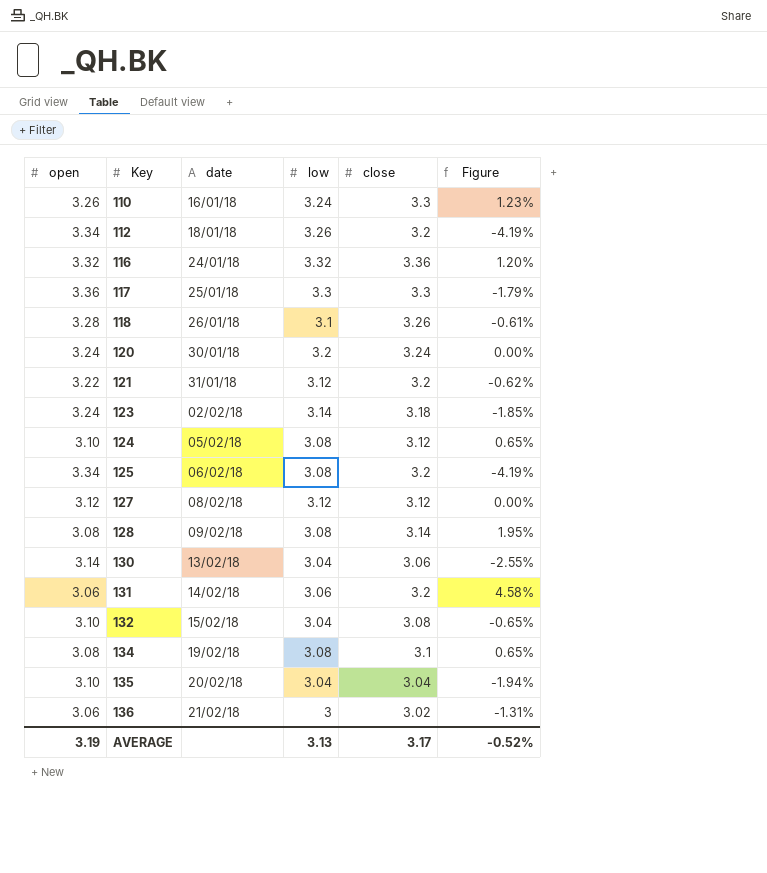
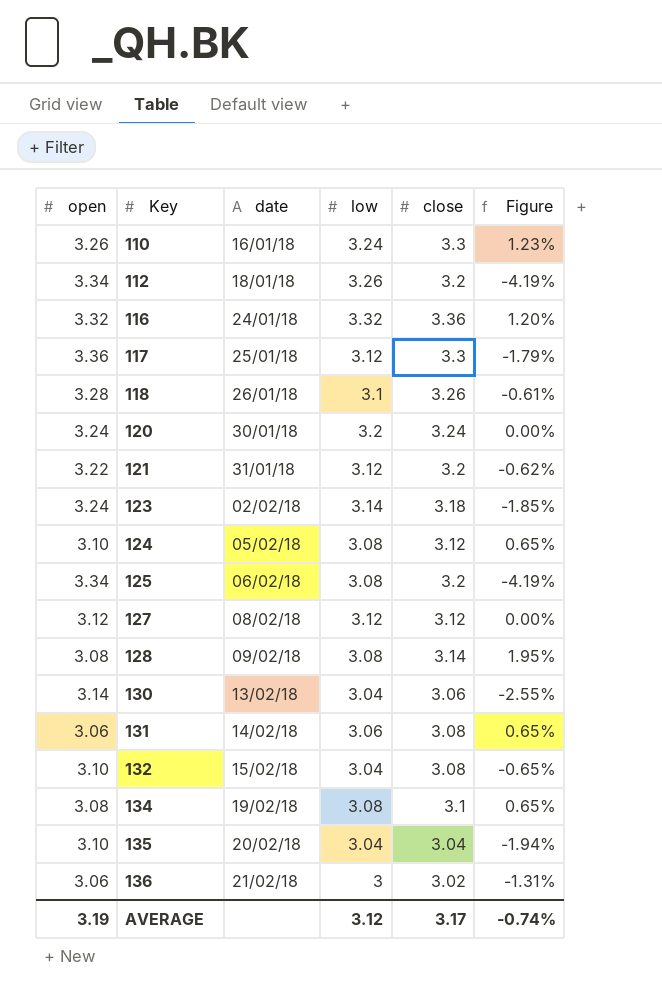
117 | low: 3.3 -> 3.12
131 | close: 3.2 -> 3.08
131 | Figure: 4.58% -> 0.65%
AVERAGE | low: 3.13 -> 3.12
AVERAGE | Figure: -0.52% -> -0.74%

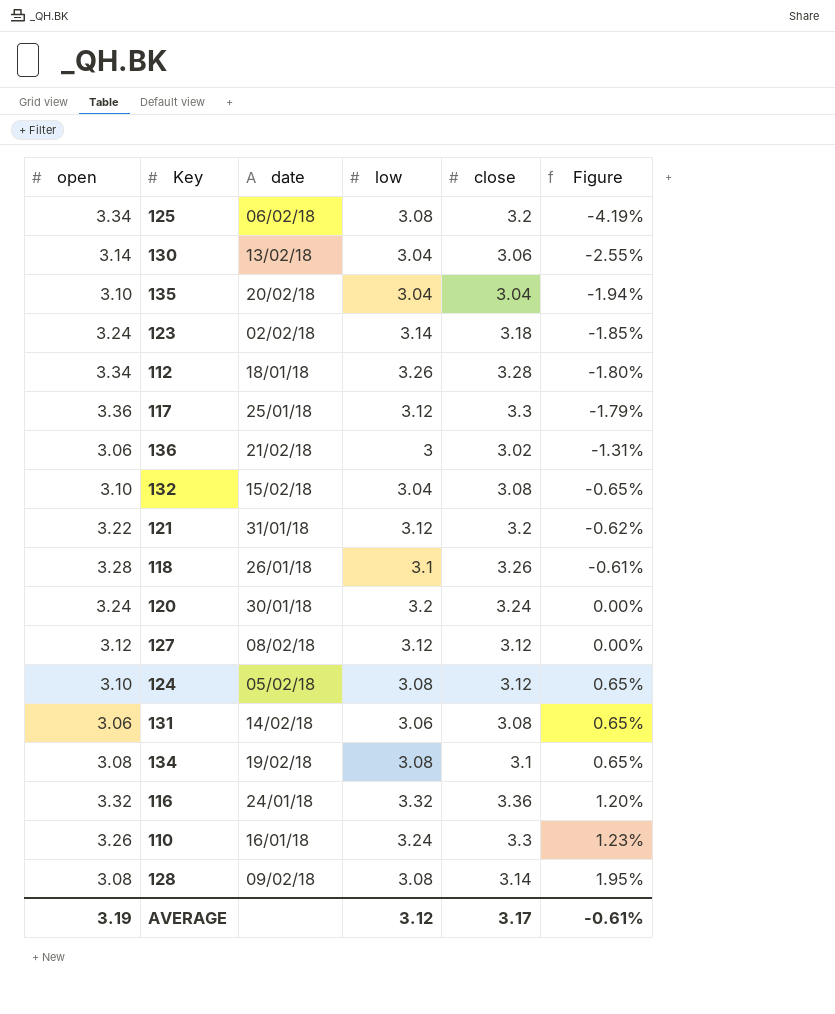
row order: Key ascending -> Figure ascending
112 | close: 3.2 -> 3.28
112 | Figure: -4.19% -> -1.80%
AVERAGE | Figure: -0.74% -> -0.61%

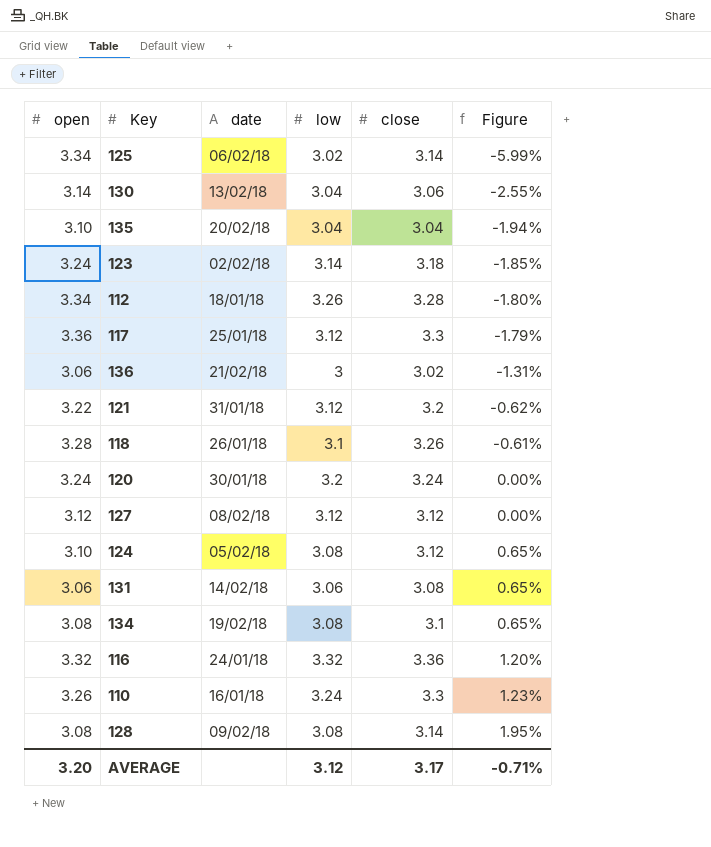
row 132: 3.10 | 15/02/18 | 3.04 | 3.08 | -0.65% -> none
125 | low: 3.08 -> 3.02
125 | close: 3.2 -> 3.14
125 | Figure: -4.19% -> -5.99%
AVERAGE | open: 3.19 -> 3.20
AVERAGE | Figure: -0.61% -> -0.71%

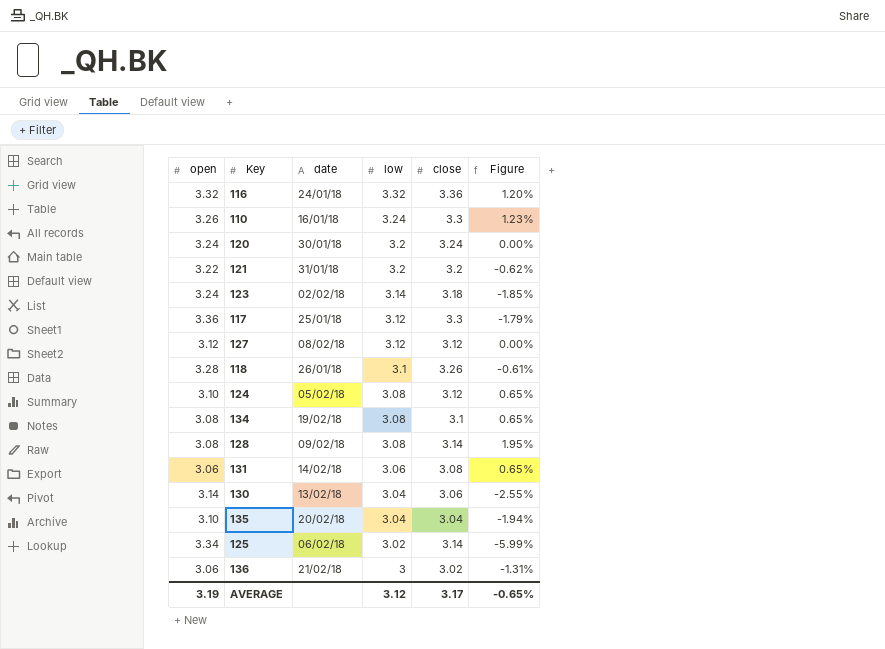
row order: Figure ascending -> low descending
row 112: 3.34 | 18/01/18 | 3.26 | 3.28 | -1.80% -> none
121 | low: 3.12 -> 3.2
AVERAGE | open: 3.20 -> 3.19
AVERAGE | Figure: -0.71% -> -0.65%

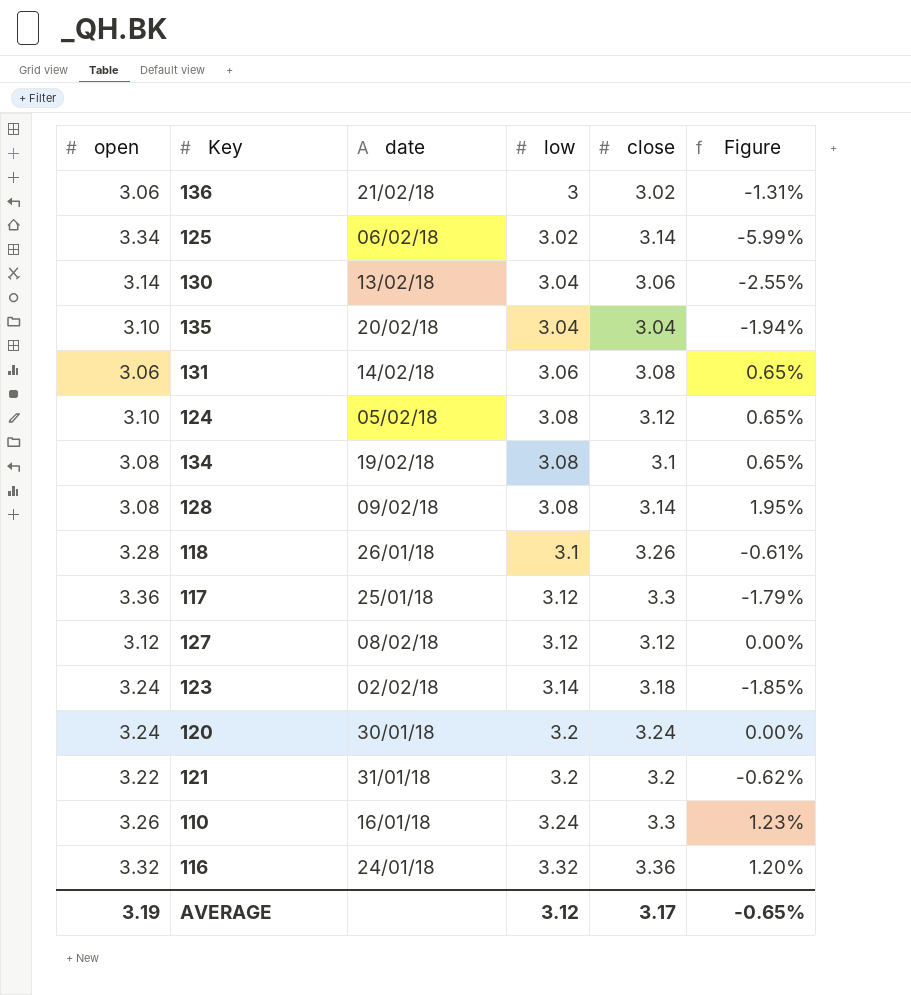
row order: low descending -> low ascending

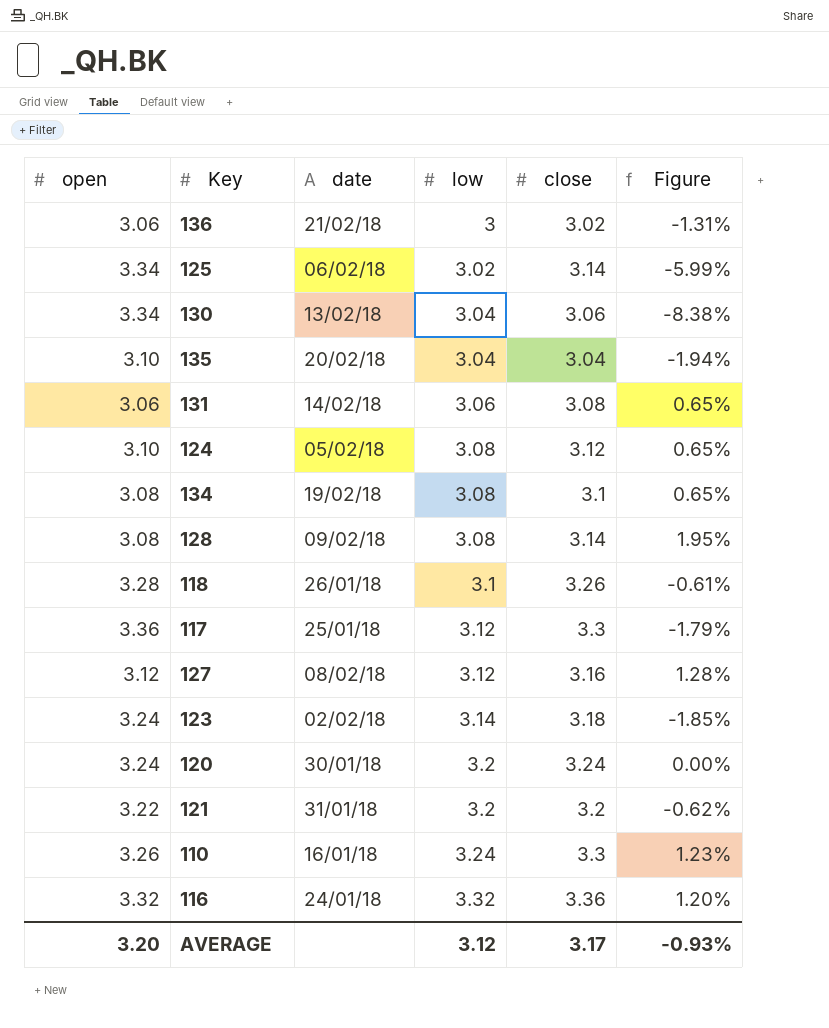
130 | open: 3.14 -> 3.34
130 | Figure: -2.55% -> -8.38%
127 | close: 3.12 -> 3.16
127 | Figure: 0.00% -> 1.28%
AVERAGE | open: 3.19 -> 3.20
AVERAGE | Figure: -0.65% -> -0.93%

